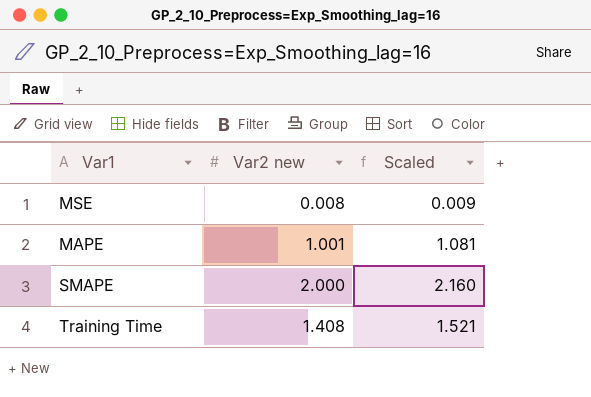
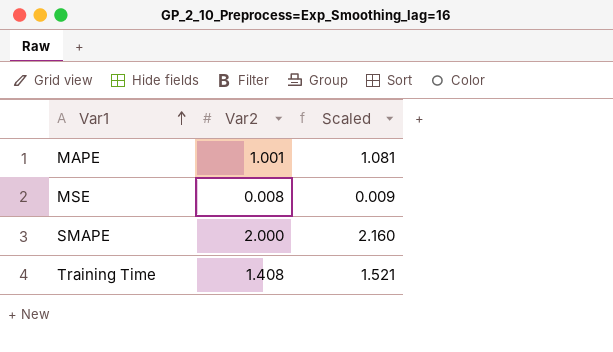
row order: none -> Var1 ascending
column name: Var2 new -> Var2

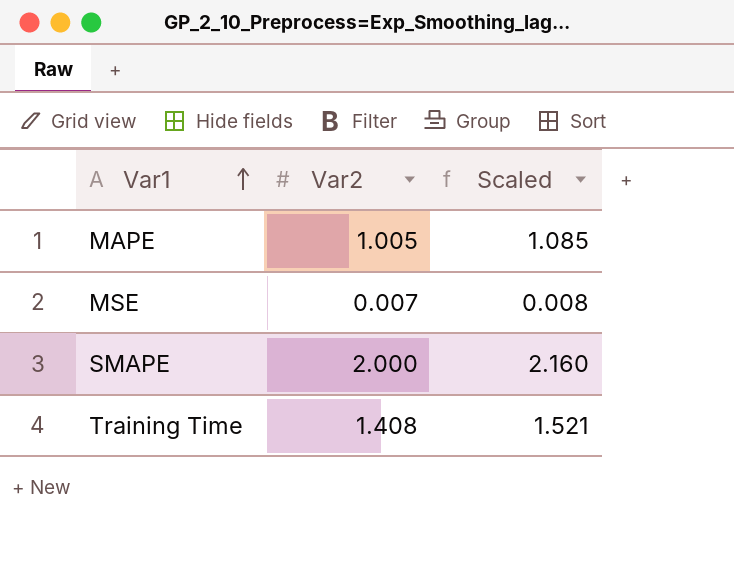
MAPE | Var2: 1.001 -> 1.005
MAPE | Scaled: 1.081 -> 1.085
MSE | Var2: 0.008 -> 0.007
MSE | Scaled: 0.009 -> 0.008

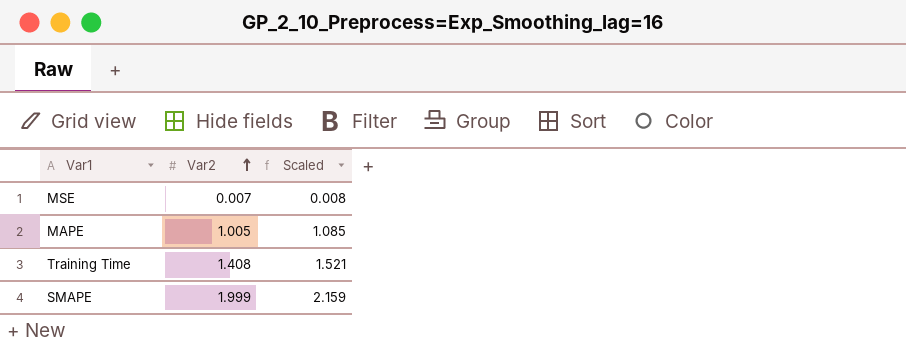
row order: Var1 ascending -> Var2 ascending
SMAPE | Var2: 2.000 -> 1.999
SMAPE | Scaled: 2.160 -> 2.159

